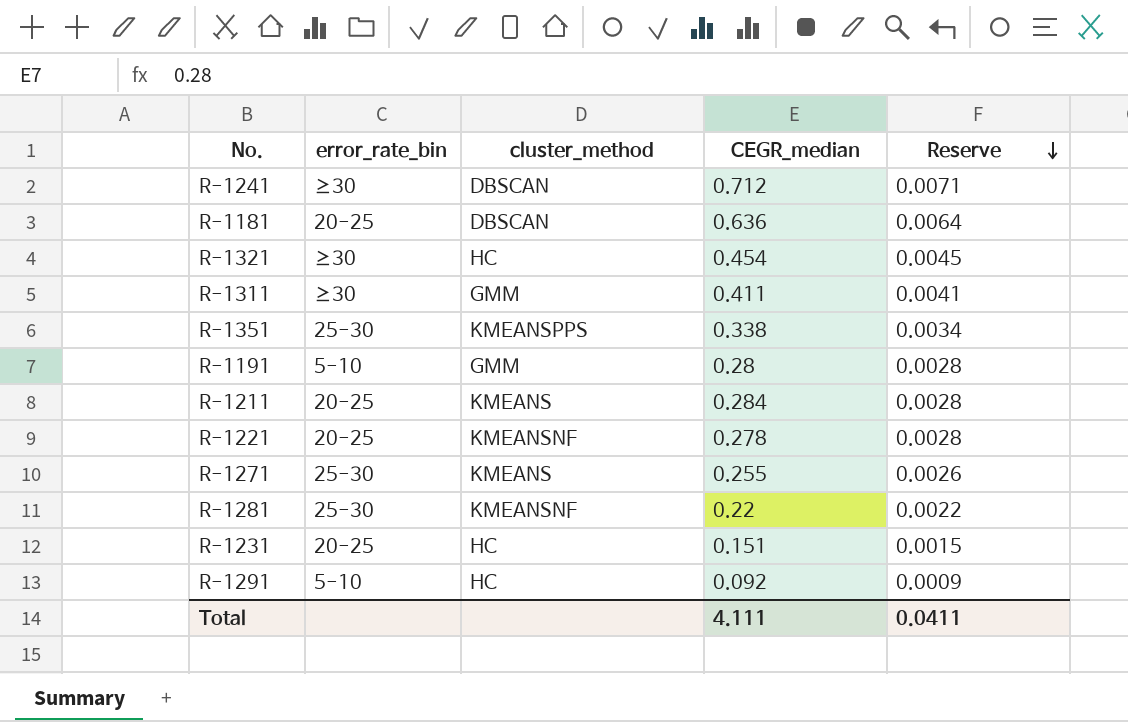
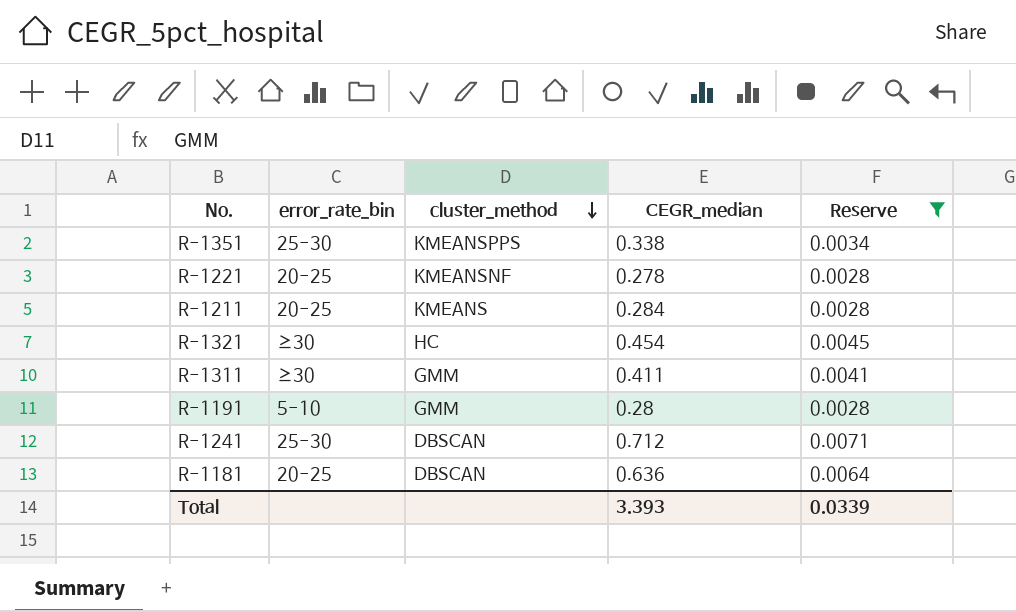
filter: none -> Reserve >= 0.0028
row order: Reserve descending -> cluster_method descending
R-1241 | error_rate_bin: ≥30 -> 25-30
Total | CEGR_median: 4.111 -> 3.393
Total | Reserve: 0.0411 -> 0.0339

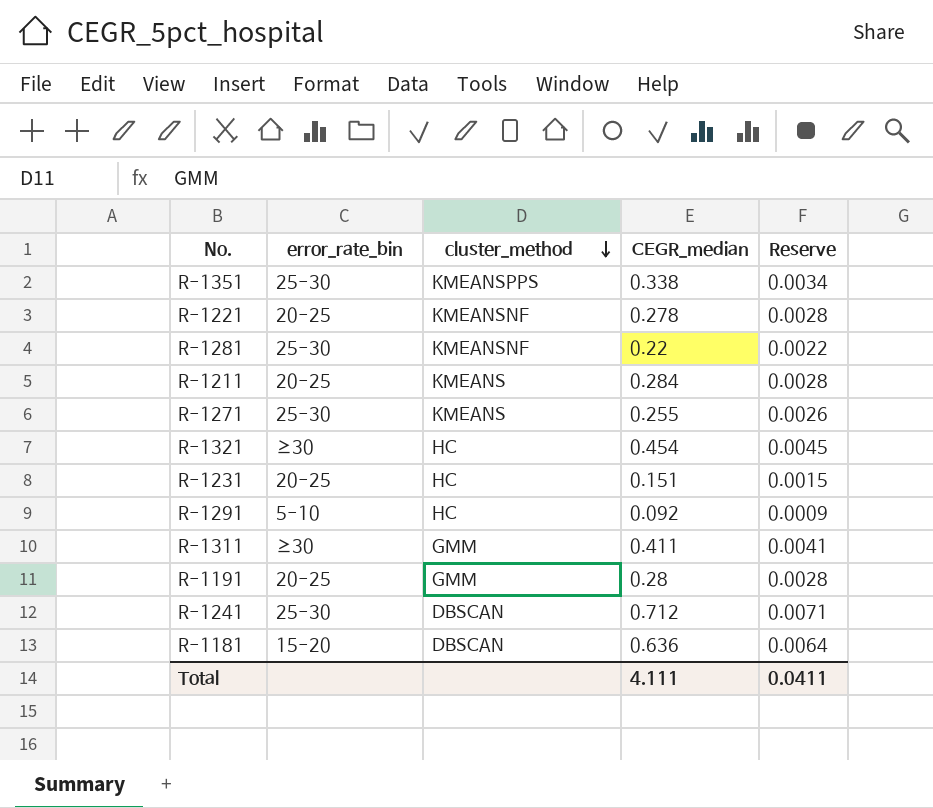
filter: Reserve >= 0.0028 -> none
R-1191 | error_rate_bin: 5-10 -> 20-25
R-1181 | error_rate_bin: 20-25 -> 15-20
Total | CEGR_median: 3.393 -> 4.111
Total | Reserve: 0.0339 -> 0.0411

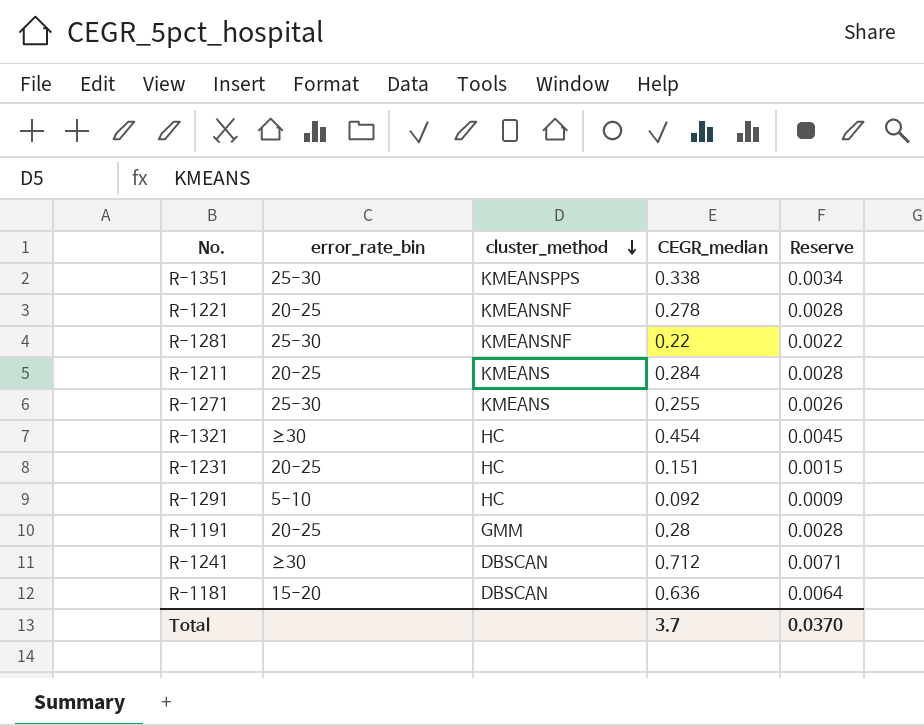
row R-1311: ≥30 | GMM | 0.411 | 0.0041 -> none
R-1241 | error_rate_bin: 25-30 -> ≥30
Total | CEGR_median: 4.111 -> 3.7
Total | Reserve: 0.0411 -> 0.0370

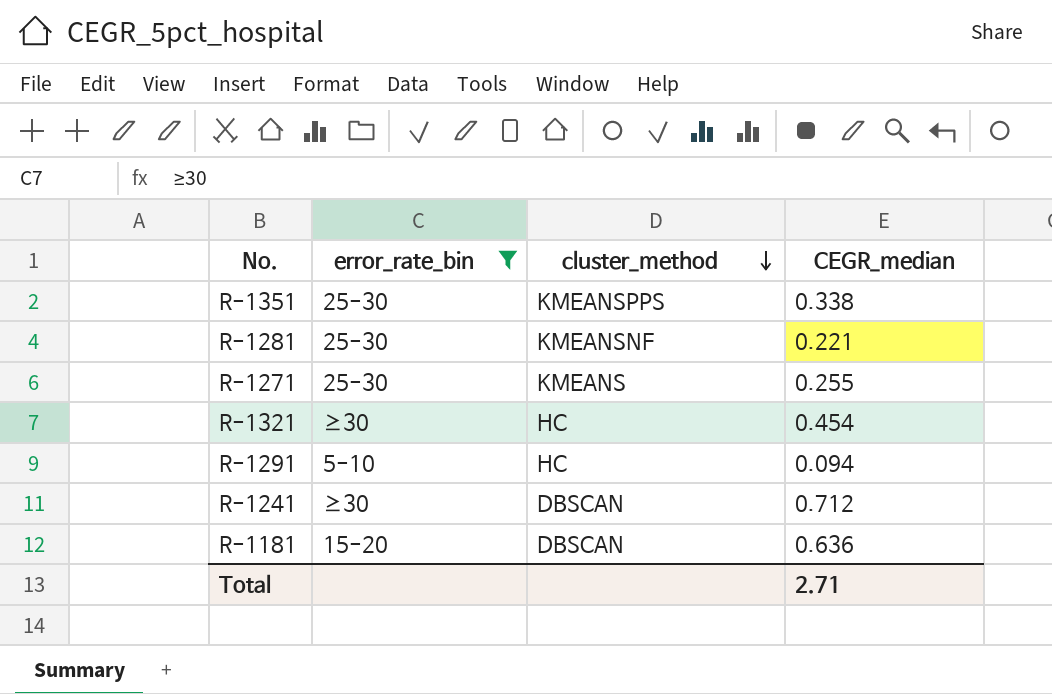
filter: none -> error_rate_bin != 20-25
column Reserve | formula: [CEGR_median] * 0.01 -> none
R-1281 | CEGR_median: 0.22 -> 0.221
R-1291 | CEGR_median: 0.092 -> 0.094
Total | CEGR_median: 3.7 -> 2.71

